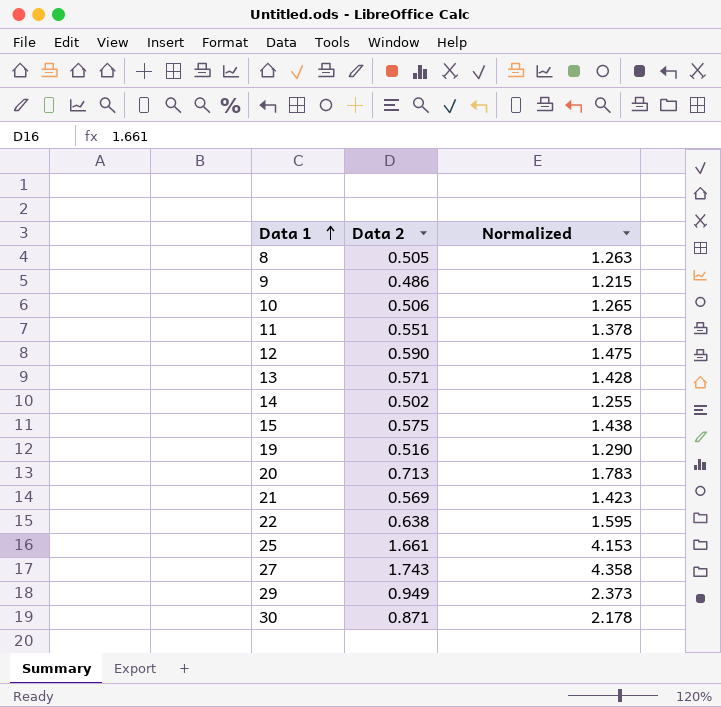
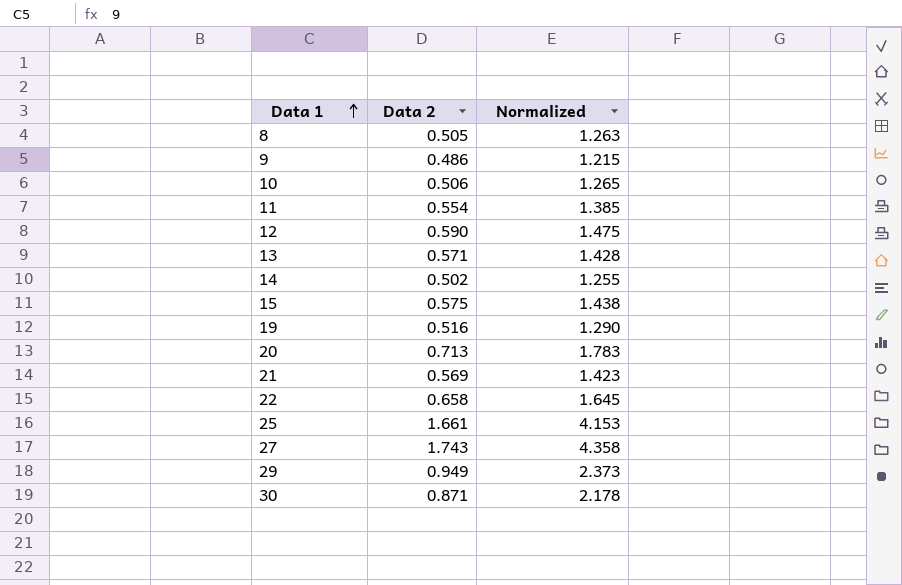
11 | Data 2: 0.551 -> 0.554
11 | Normalized: 1.378 -> 1.385
22 | Data 2: 0.638 -> 0.658
22 | Normalized: 1.595 -> 1.645

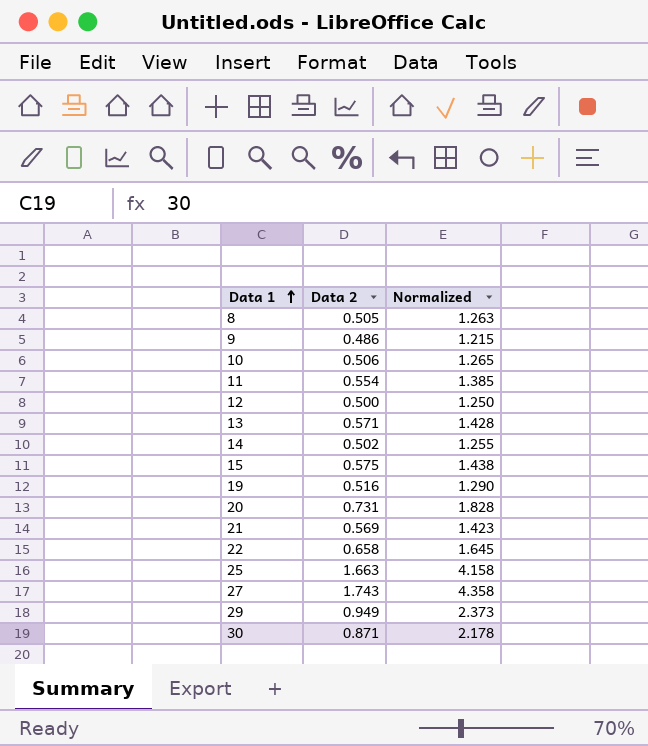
12 | Data 2: 0.590 -> 0.500
12 | Normalized: 1.475 -> 1.250
20 | Data 2: 0.713 -> 0.731
20 | Normalized: 1.783 -> 1.828
25 | Data 2: 1.661 -> 1.663
25 | Normalized: 4.153 -> 4.158

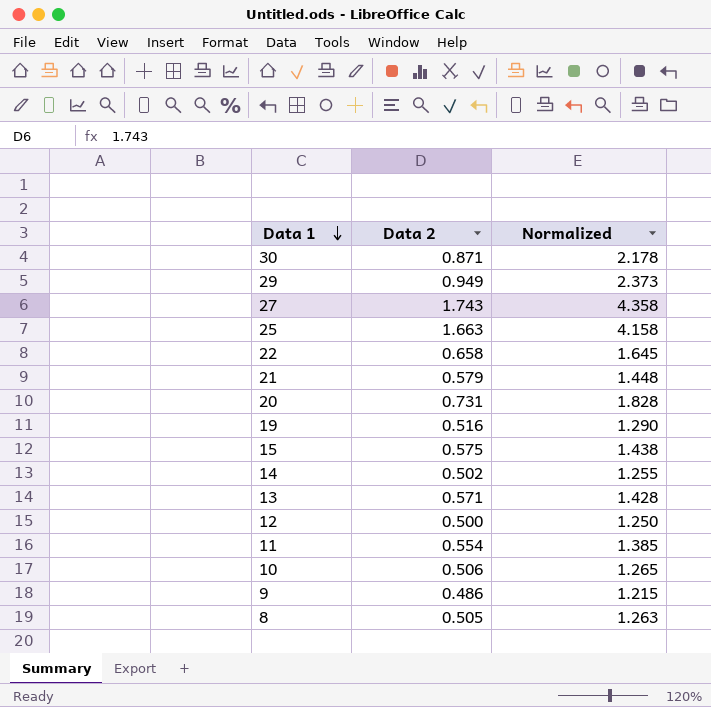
row order: Data 1 ascending -> Data 1 descending
21 | Data 2: 0.569 -> 0.579
21 | Normalized: 1.423 -> 1.448

